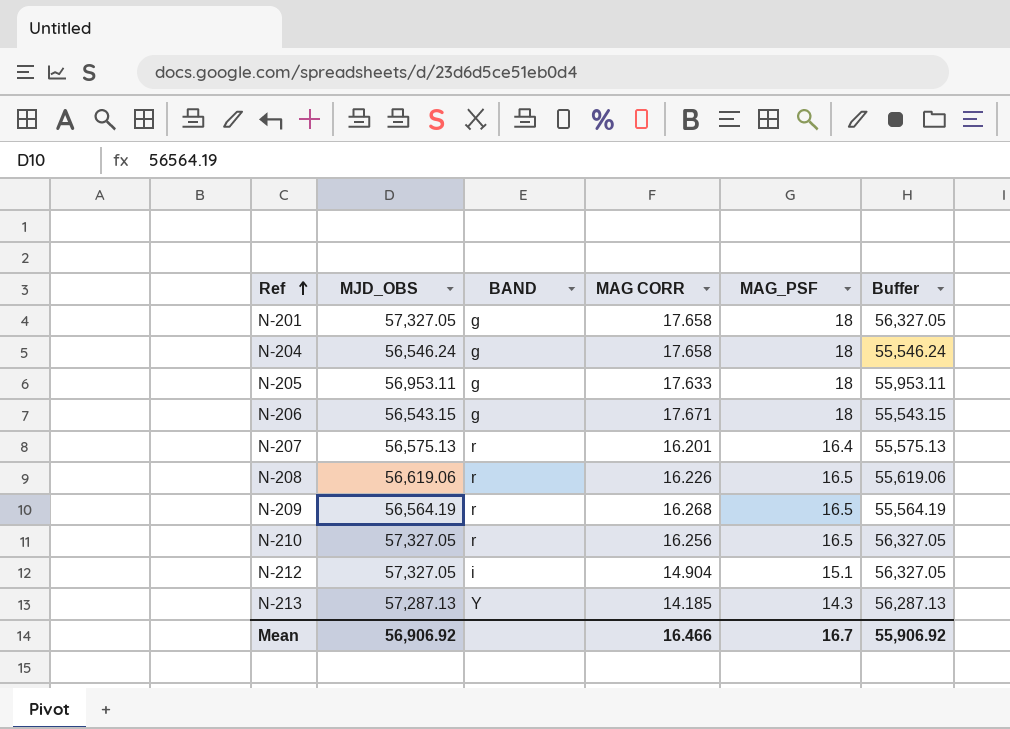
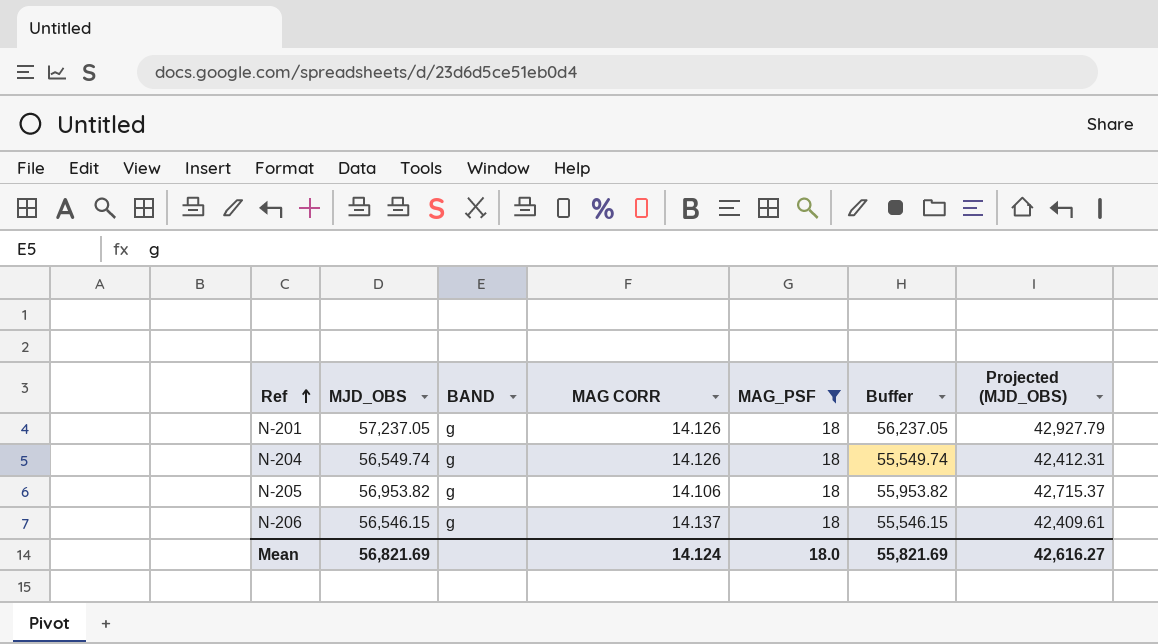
filter: none -> MAG_PSF = 18
column Projected (MJD_OBS) | formula: none -> [MJD_OBS] * 0.75
N-201 | MJD_OBS: 57,327.05 -> 57,237.05
N-201 | MAG CORR: 17.658 -> 14.126
N-201 | Buffer: 56,327.05 -> 56,237.05
N-204 | MJD_OBS: 56,546.24 -> 56,549.74
N-204 | MAG CORR: 17.658 -> 14.126
N-204 | Buffer: 55,546.24 -> 55,549.74
N-205 | MJD_OBS: 56,953.11 -> 56,953.82
N-205 | MAG CORR: 17.633 -> 14.106
N-205 | Buffer: 55,953.11 -> 55,953.82
N-206 | MJD_OBS: 56,543.15 -> 56,546.15
N-206 | MAG CORR: 17.671 -> 14.137
N-206 | Buffer: 55,543.15 -> 55,546.15
Mean | MJD_OBS: 56,906.92 -> 56,821.69
Mean | MAG CORR: 16.466 -> 14.124
Mean | MAG_PSF: 16.7 -> 18.0
Mean | Buffer: 55,906.92 -> 55,821.69

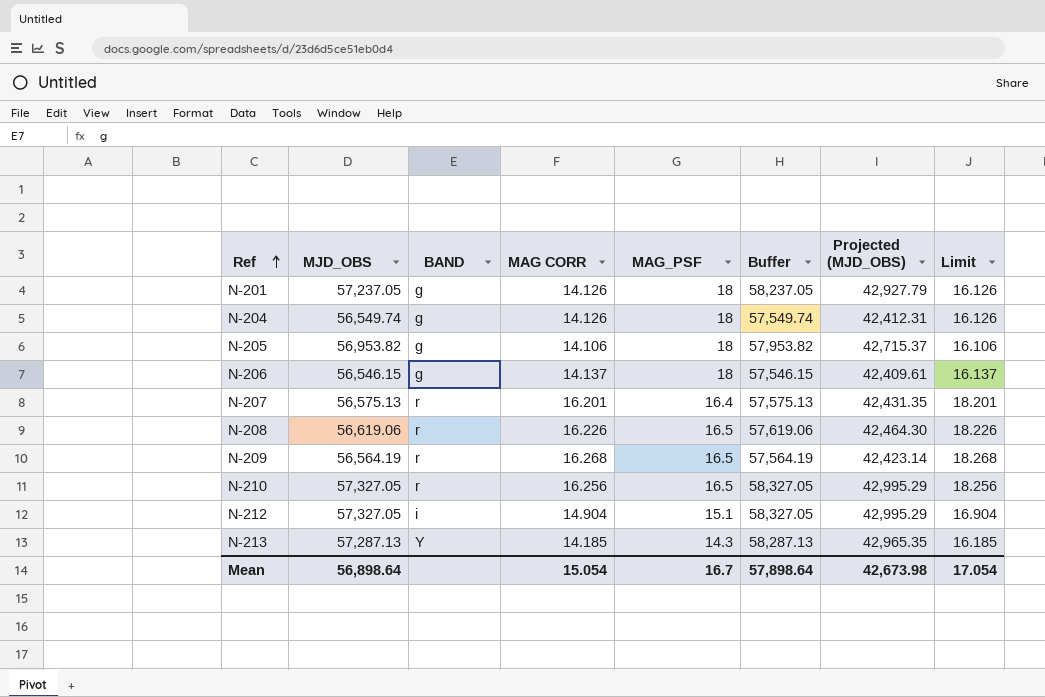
filter: MAG_PSF = 18 -> none
column Buffer | formula: [MJD_OBS] - 1000 -> [MJD_OBS] + 1000
column Limit | formula: none -> [MAG CORR] + 2
Mean | MJD_OBS: 56,821.69 -> 56,898.64
Mean | MAG CORR: 14.124 -> 15.054
Mean | MAG_PSF: 18.0 -> 16.7
Mean | Buffer: 55,821.69 -> 57,898.64
Mean | Projected (MJD_OBS): 42,616.27 -> 42,673.98

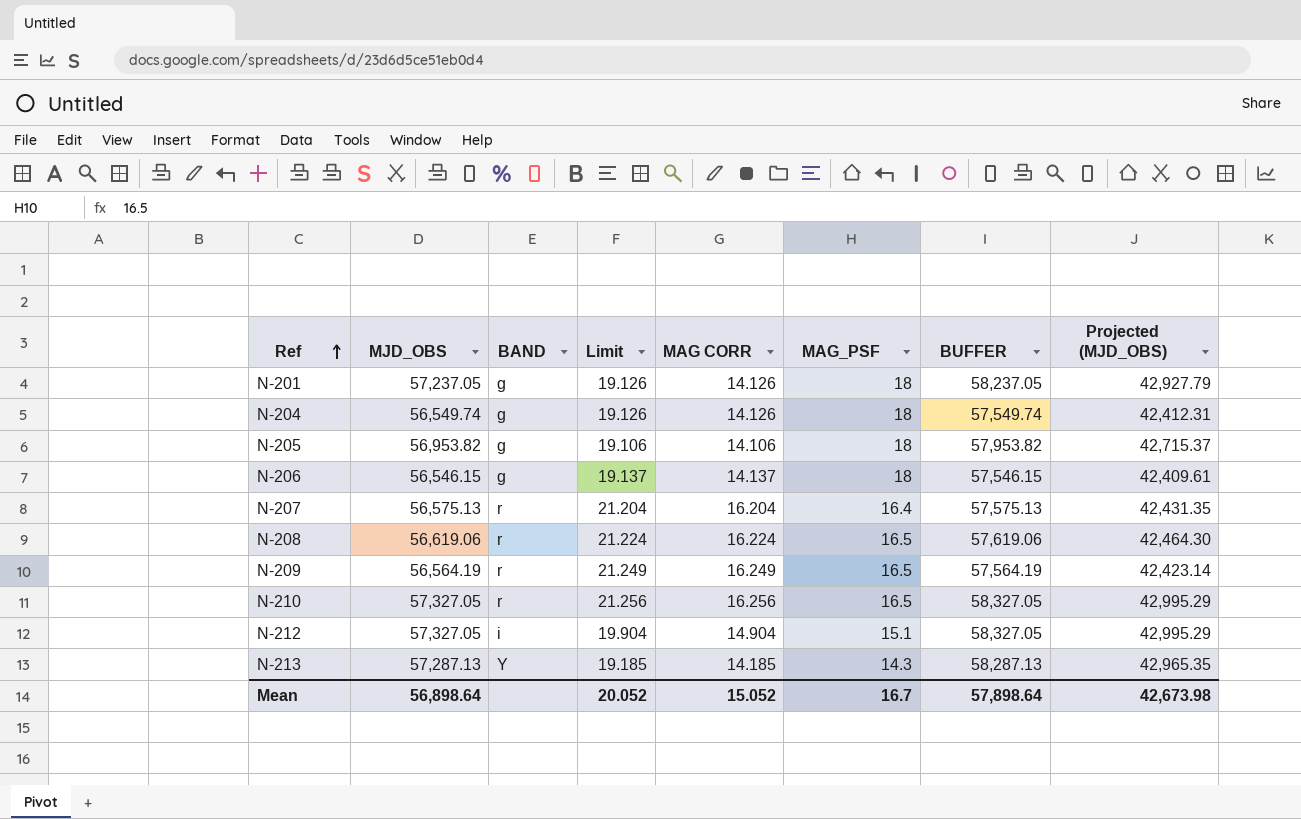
column Limit | formula: [MAG CORR] + 2 -> [MAG CORR] + 5
column Limit | position: 8 -> 4
column name: Buffer -> BUFFER
N-207 | MAG CORR: 16.201 -> 16.204
N-208 | MAG CORR: 16.226 -> 16.224
N-209 | MAG CORR: 16.268 -> 16.249
Mean | Limit: 17.054 -> 20.052
Mean | MAG CORR: 15.054 -> 15.052

